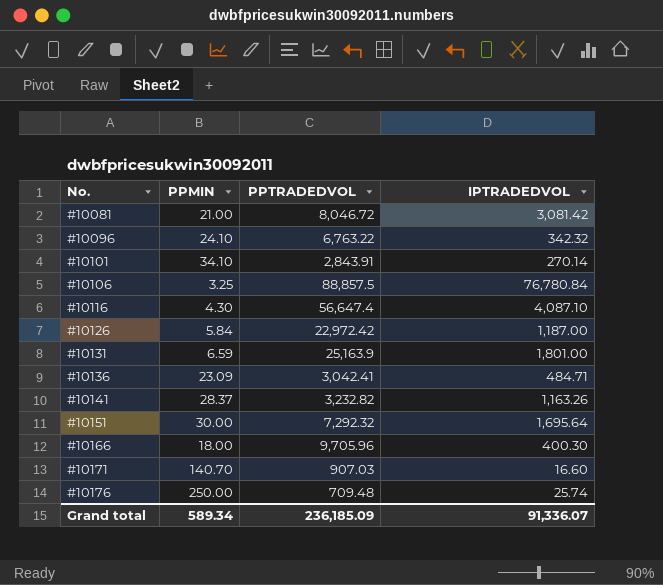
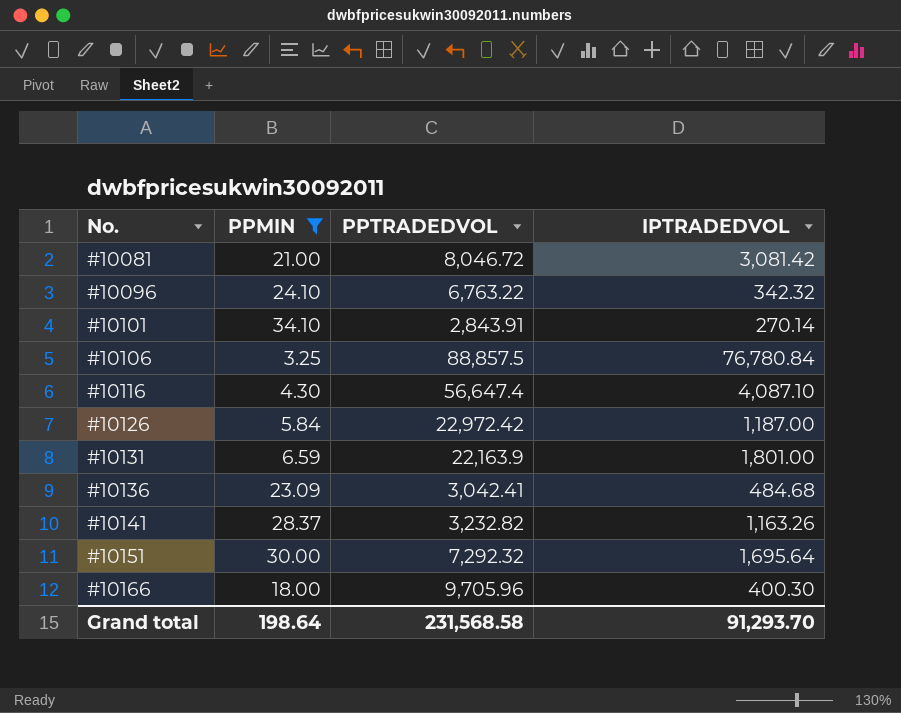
filter: none -> PPMIN <= 34.10
#10131 | PPTRADEDVOL: 25,163.9 -> 22,163.9
#10136 | IPTRADEDVOL: 484.71 -> 484.68
Grand total | PPMIN: 589.34 -> 198.64
Grand total | PPTRADEDVOL: 236,185.09 -> 231,568.58
Grand total | IPTRADEDVOL: 91,336.07 -> 91,293.70

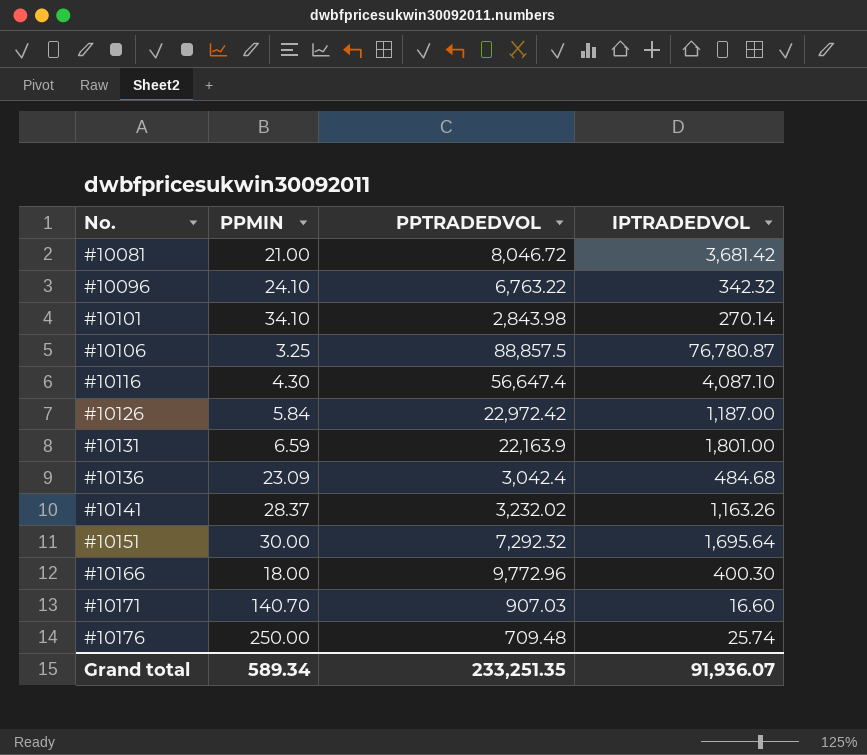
filter: PPMIN <= 34.10 -> none
#10081 | IPTRADEDVOL: 3,081.42 -> 3,681.42
#10101 | PPTRADEDVOL: 2,843.91 -> 2,843.98
#10106 | IPTRADEDVOL: 76,780.84 -> 76,780.87
#10136 | PPTRADEDVOL: 3,042.41 -> 3,042.4
#10141 | PPTRADEDVOL: 3,232.82 -> 3,232.02
#10166 | PPTRADEDVOL: 9,705.96 -> 9,772.96
Grand total | PPMIN: 198.64 -> 589.34
Grand total | PPTRADEDVOL: 231,568.58 -> 233,251.35
Grand total | IPTRADEDVOL: 91,293.70 -> 91,936.07

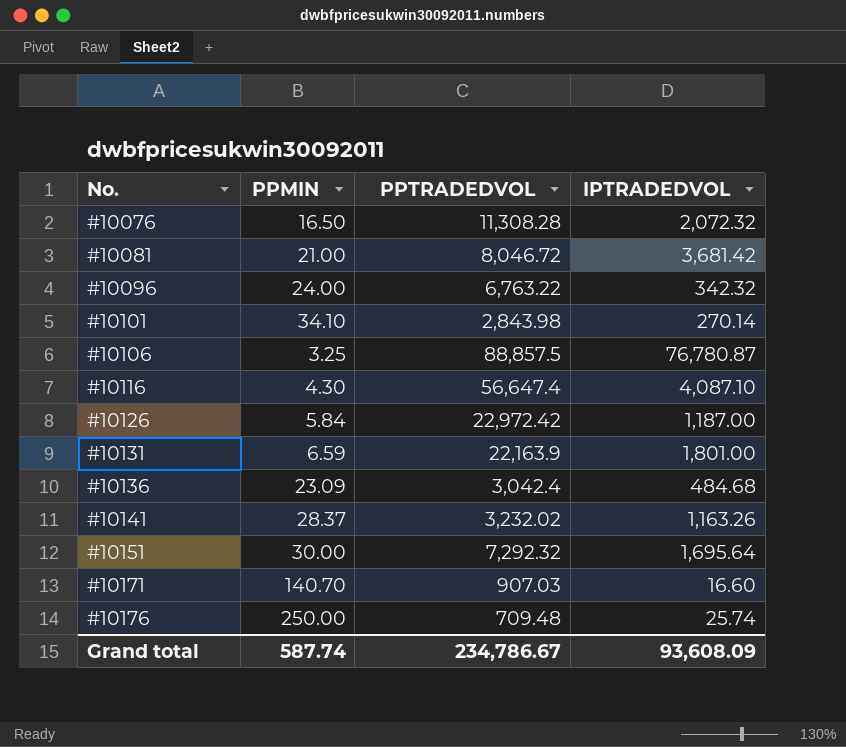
row #10166: 18.00 | 9,772.96 | 400.30 -> none
row #10076: none -> 16.50 | 11,308.28 | 2,072.32
#10096 | PPMIN: 24.10 -> 24.00
Grand total | PPMIN: 589.34 -> 587.74
Grand total | PPTRADEDVOL: 233,251.35 -> 234,786.67
Grand total | IPTRADEDVOL: 91,936.07 -> 93,608.09

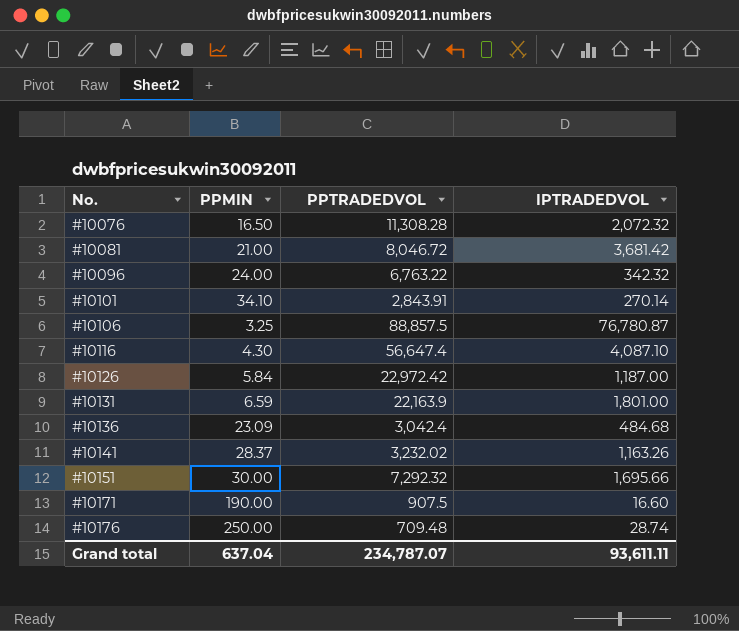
#10101 | PPTRADEDVOL: 2,843.98 -> 2,843.91
#10151 | IPTRADEDVOL: 1,695.64 -> 1,695.66
#10171 | PPMIN: 140.70 -> 190.00
#10171 | PPTRADEDVOL: 907.03 -> 907.5
#10176 | IPTRADEDVOL: 25.74 -> 28.74
Grand total | PPMIN: 587.74 -> 637.04
Grand total | PPTRADEDVOL: 234,786.67 -> 234,787.07
Grand total | IPTRADEDVOL: 93,608.09 -> 93,611.11

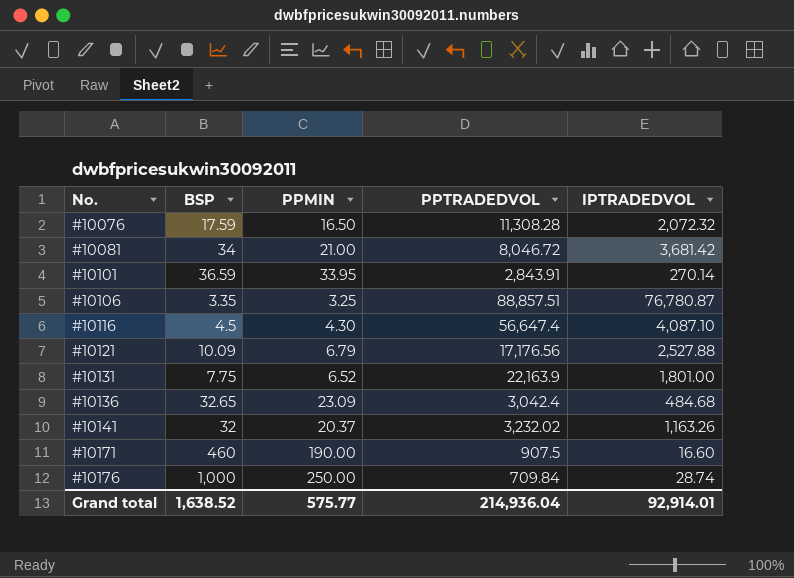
column BSP | position: none -> 2
row #10096: 24.00 | 6,763.22 | 342.32 -> none
row #10126: 5.84 | 22,972.42 | 1,187.00 -> none
row #10151: 30.00 | 7,292.32 | 1,695.66 -> none
#10101 | PPMIN: 34.10 -> 33.95
#10106 | PPTRADEDVOL: 88,857.5 -> 88,857.51
row #10121: none -> 10.09 | 6.79 | 17,176.56 | 2,527.88
#10131 | PPMIN: 6.59 -> 6.52
#10141 | PPMIN: 28.37 -> 20.37
#10176 | PPTRADEDVOL: 709.48 -> 709.84
Grand total | PPMIN: 637.04 -> 575.77
Grand total | PPTRADEDVOL: 234,787.07 -> 214,936.04
Grand total | IPTRADEDVOL: 93,611.11 -> 92,914.01

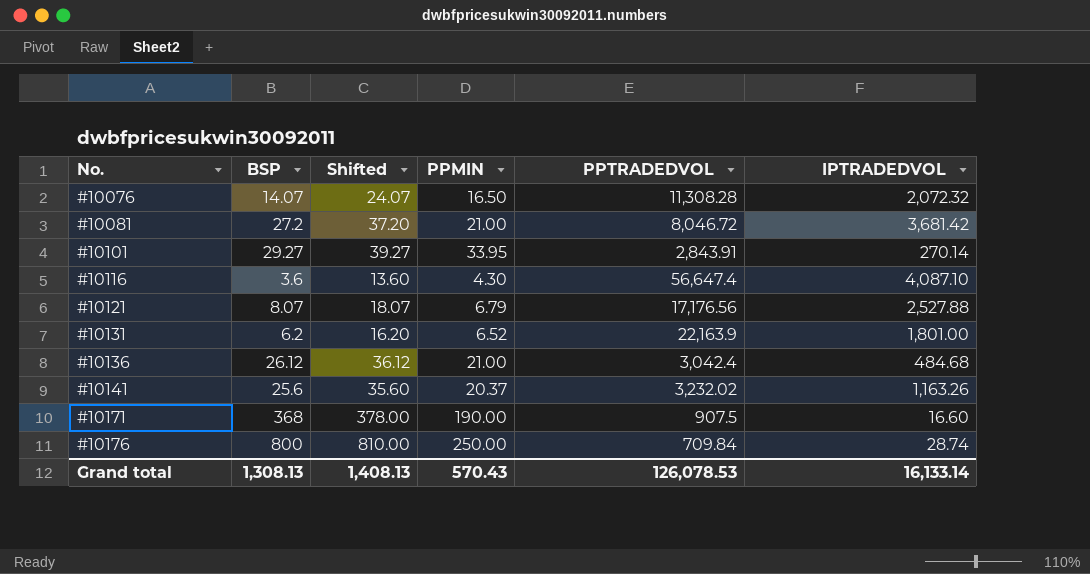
column Shifted | formula: none -> [BSP] + 10
row #10106: 3.35 | 3.25 | 88,857.51 | 76,780.87 -> none
#10076 | BSP: 17.59 -> 14.07
#10081 | BSP: 34 -> 27.2
#10101 | BSP: 36.59 -> 29.27
#10116 | BSP: 4.5 -> 3.6
#10121 | BSP: 10.09 -> 8.07
#10131 | BSP: 7.75 -> 6.2
#10136 | BSP: 32.65 -> 26.12
#10136 | PPMIN: 23.09 -> 21.00
#10141 | BSP: 32 -> 25.6
#10171 | BSP: 460 -> 368
#10176 | BSP: 1,000 -> 800
Grand total | BSP: 1,638.52 -> 1,308.13
Grand total | PPMIN: 575.77 -> 570.43
Grand total | PPTRADEDVOL: 214,936.04 -> 126,078.53
Grand total | IPTRADEDVOL: 92,914.01 -> 16,133.14

